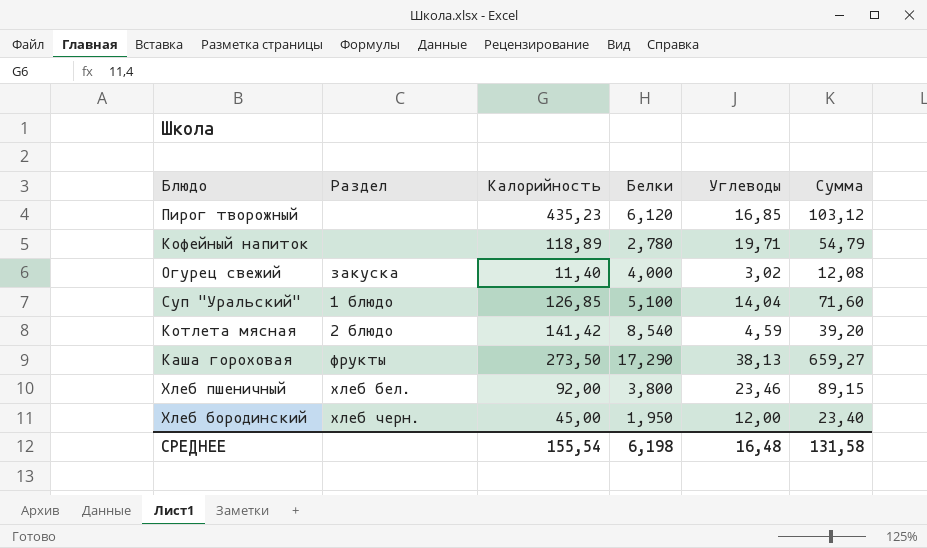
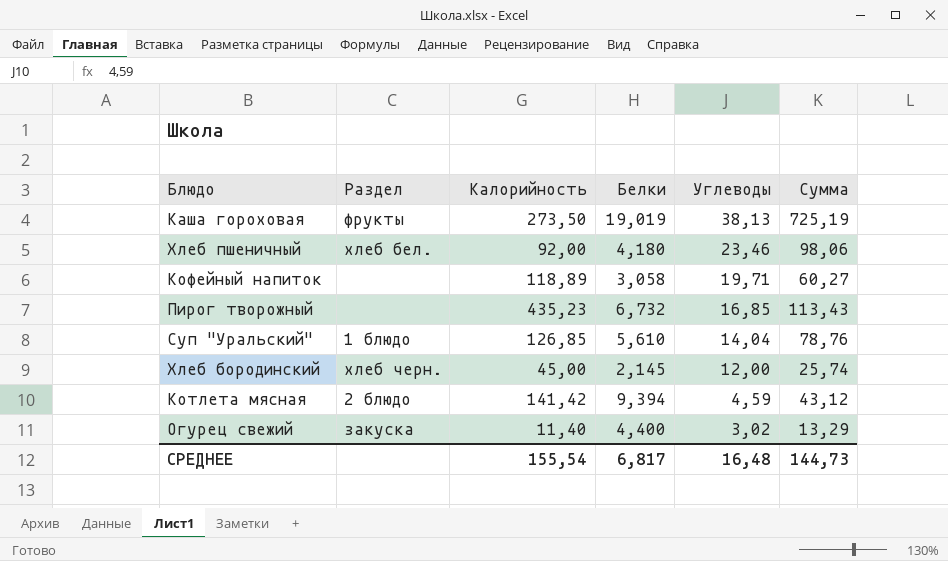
row order: none -> Углеводы descending
Каша гороховая | Белки: 17,290 -> 19,019
Каша гороховая | Сумма: 659,27 -> 725,19
Хлеб пшеничный | Белки: 3,800 -> 4,180
Хлеб пшеничный | Сумма: 89,15 -> 98,06
Кофейный напиток | Белки: 2,780 -> 3,058
Кофейный напиток | Сумма: 54,79 -> 60,27
Пирог творожный | Белки: 6,120 -> 6,732
Пирог творожный | Сумма: 103,12 -> 113,43
Суп "Уральский" | Белки: 5,100 -> 5,610
Суп "Уральский" | Сумма: 71,60 -> 78,76
Хлеб бородинский | Белки: 1,950 -> 2,145
Хлеб бородинский | Сумма: 23,40 -> 25,74
Котлета мясная | Белки: 8,540 -> 9,394
Котлета мясная | Сумма: 39,20 -> 43,12
Огурец свежий | Белки: 4,000 -> 4,400
Огурец свежий | Сумма: 12,08 -> 13,29
СРЕДНЕЕ | Белки: 6,198 -> 6,817
СРЕДНЕЕ | Сумма: 131,58 -> 144,73

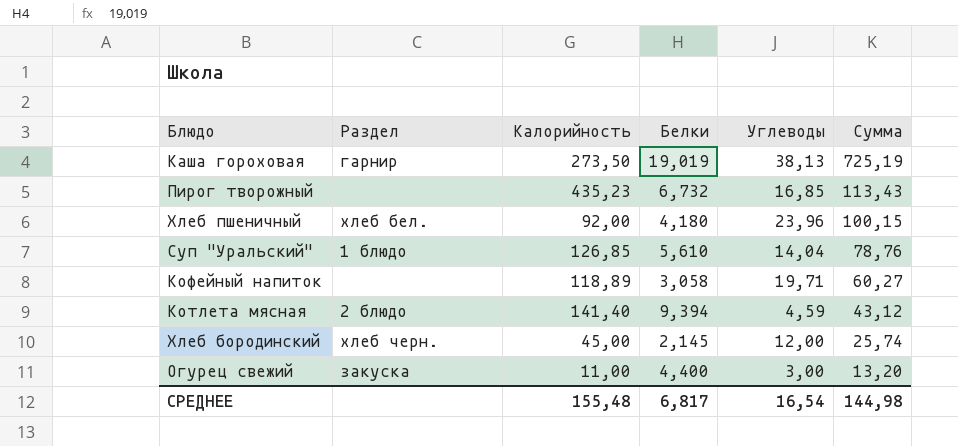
row order: Углеводы descending -> Сумма descending
Каша гороховая | Раздел: фрукты -> гарнир
Хлеб пшеничный | Углеводы: 23,46 -> 23,96
Хлеб пшеничный | Сумма: 98,06 -> 100,15
Котлета мясная | Калорийность: 141,42 -> 141,40
Огурец свежий | Калорийность: 11,40 -> 11,00
Огурец свежий | Углеводы: 3,02 -> 3,00
Огурец свежий | Сумма: 13,29 -> 13,20
СРЕДНЕЕ | Калорийность: 155,54 -> 155,48
СРЕДНЕЕ | Углеводы: 16,48 -> 16,54
СРЕДНЕЕ | Сумма: 144,73 -> 144,98

